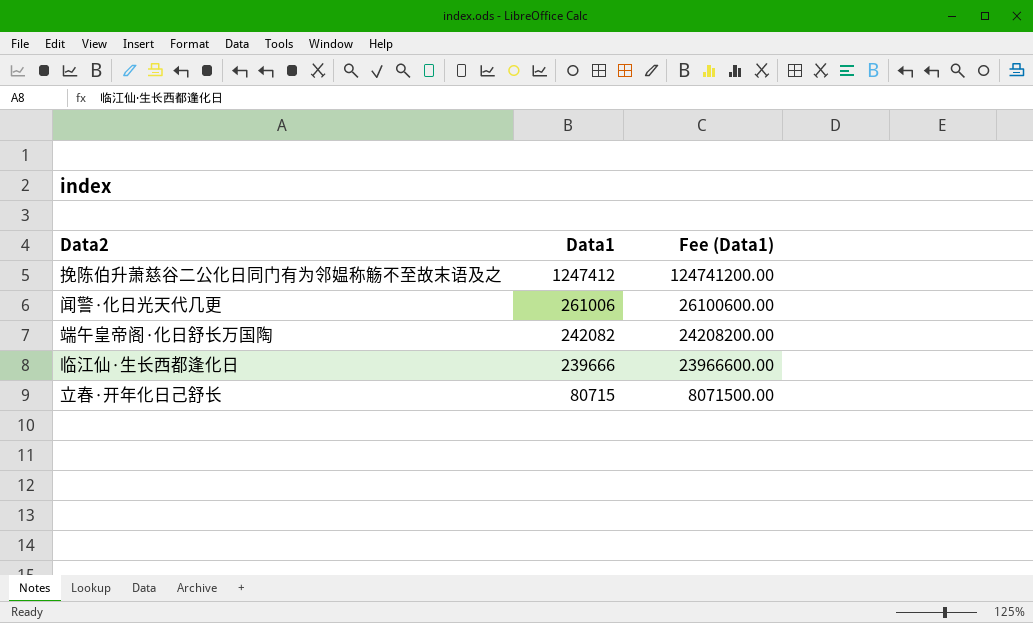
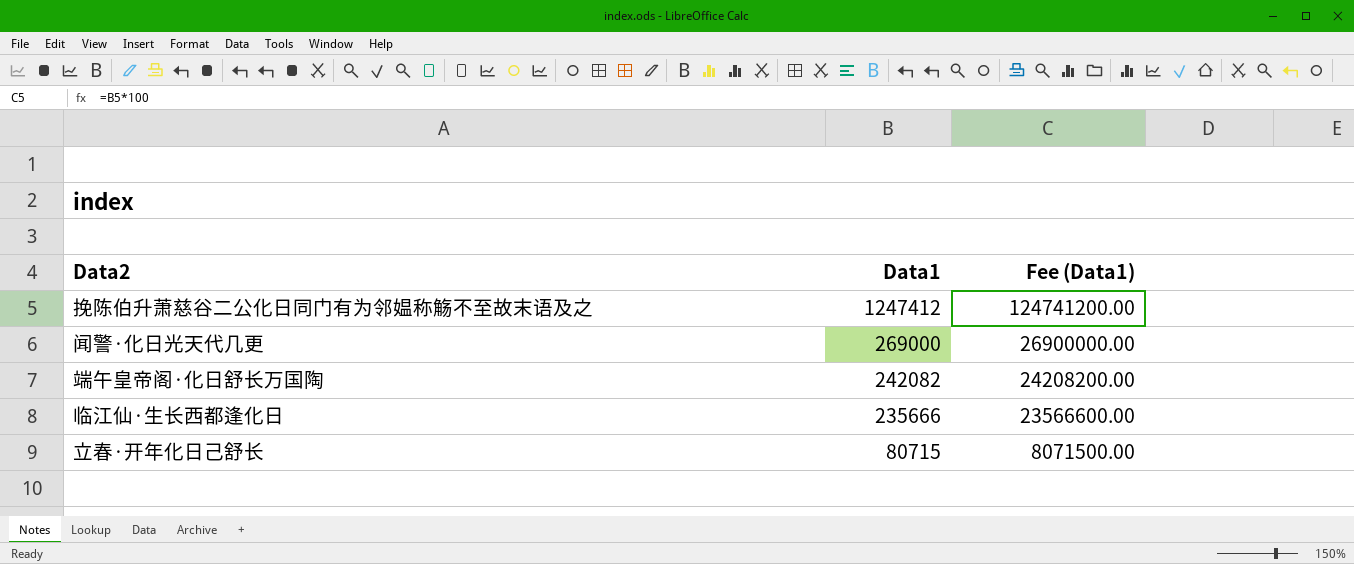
闻警·化日光天代几更 | Data1: 261006 -> 269000
闻警·化日光天代几更 | Fee (Data1): 26100600.00 -> 26900000.00
临江仙·生长西都逢化日 | Data1: 239666 -> 235666
临江仙·生长西都逢化日 | Fee (Data1): 23966600.00 -> 23566600.00

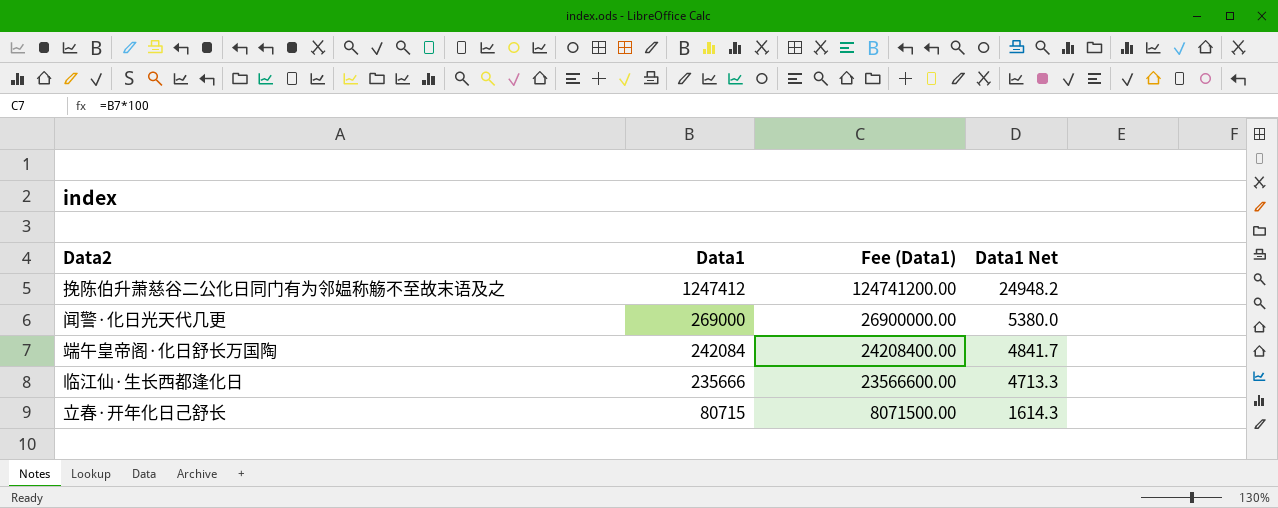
column Data1 Net | formula: none -> [Data1] * 0.02
端午皇帝阁·化日舒长万国陶 | Data1: 242082 -> 242084
端午皇帝阁·化日舒长万国陶 | Fee (Data1): 24208200.00 -> 24208400.00

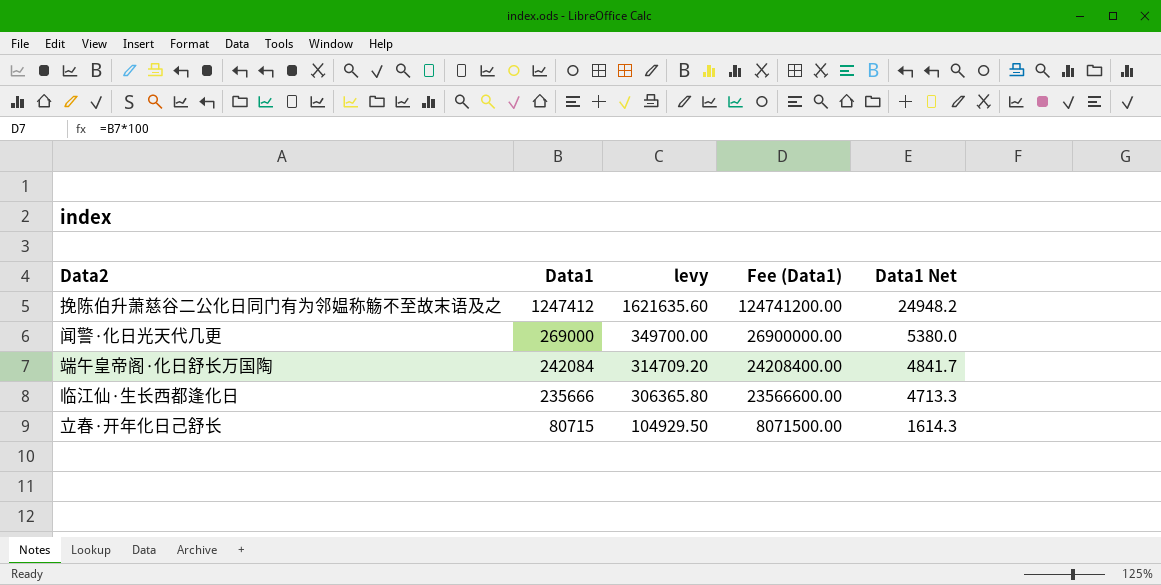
column levy | formula: none -> [Data1] * 1.3

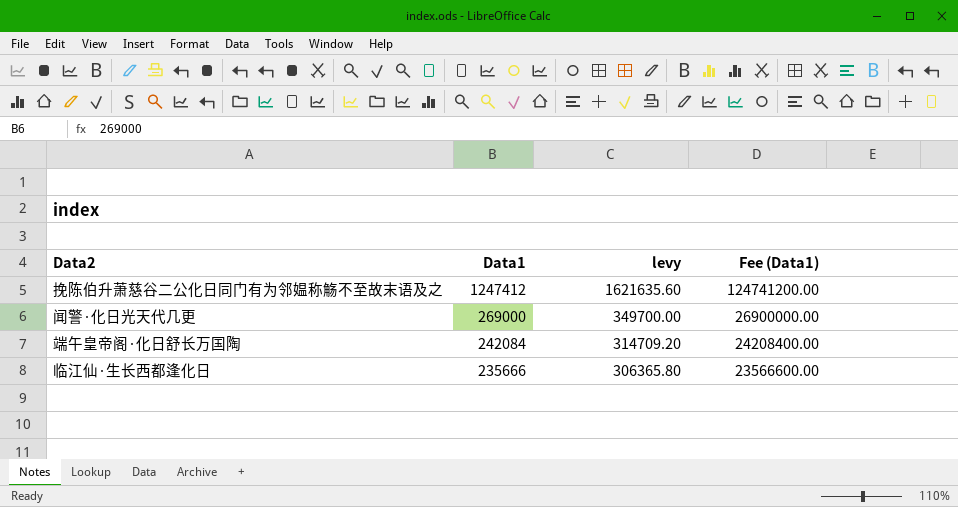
column Data1 Net | formula: [Data1] * 0.02 -> none
row 立春·开年化日己舒长: 80715 | 104929.50 | 8071500.00 | 1614.3 -> none

